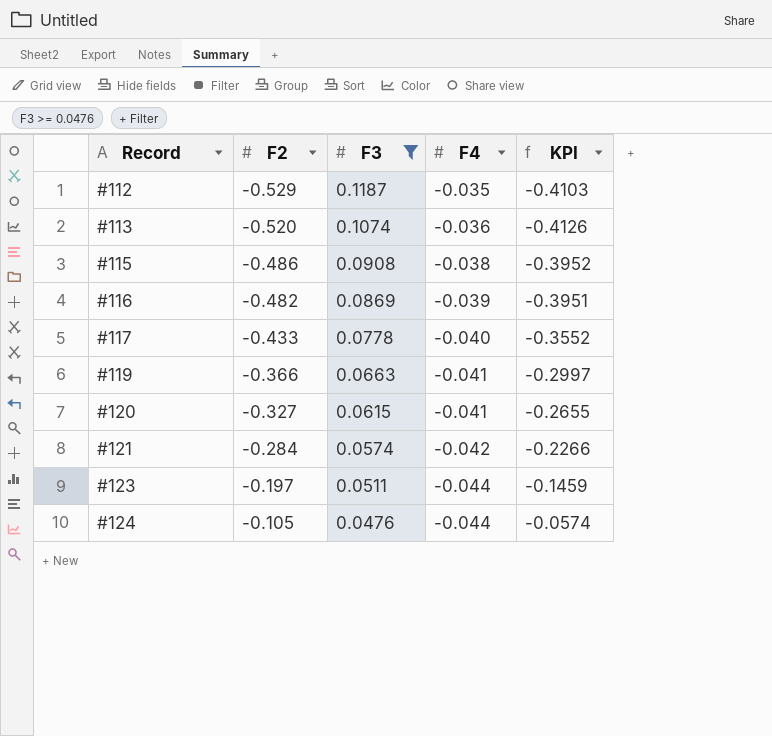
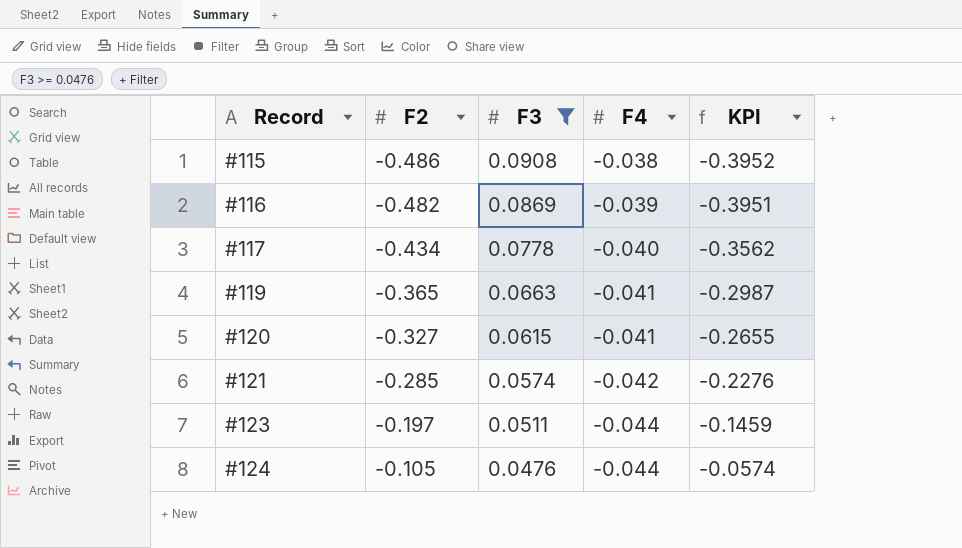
row #112: -0.529 | 0.1187 | -0.035 | -0.4103 -> none
row #113: -0.520 | 0.1074 | -0.036 | -0.4126 -> none
#117 | F2: -0.433 -> -0.434
#117 | KPI: -0.3552 -> -0.3562
#119 | F2: -0.366 -> -0.365
#119 | KPI: -0.2997 -> -0.2987
#121 | F2: -0.284 -> -0.285
#121 | KPI: -0.2266 -> -0.2276

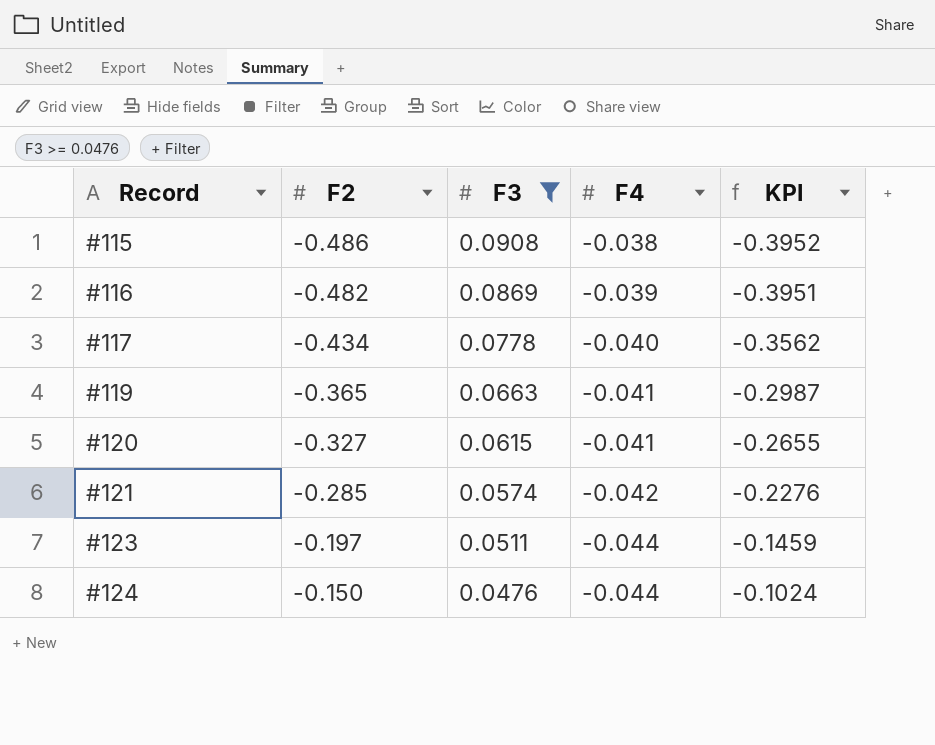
#124 | F2: -0.105 -> -0.150
#124 | KPI: -0.0574 -> -0.1024

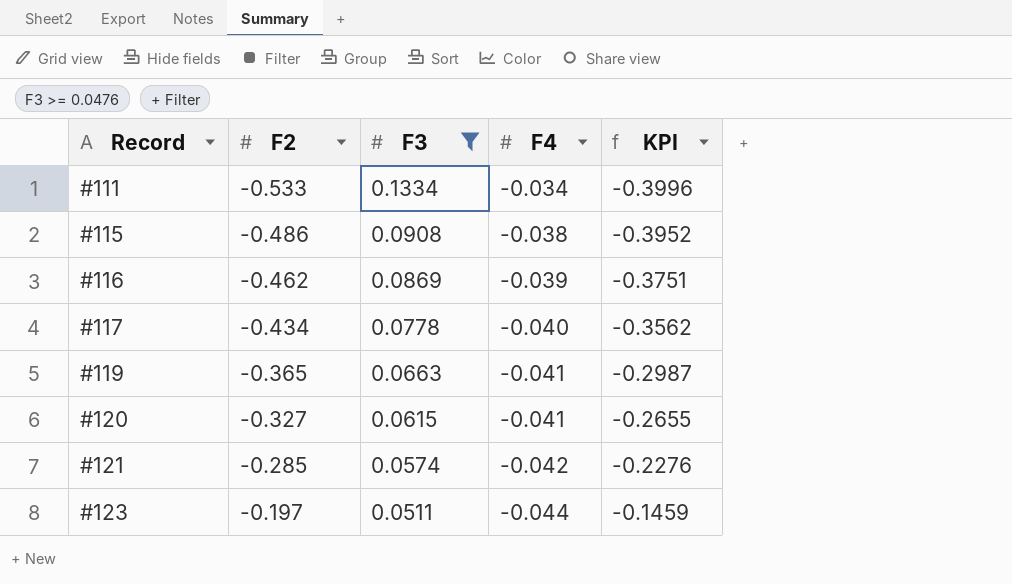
row #124: -0.150 | 0.0476 | -0.044 | -0.1024 -> none
row #111: none -> -0.533 | 0.1334 | -0.034 | -0.3996
#116 | F2: -0.482 -> -0.462
#116 | KPI: -0.3951 -> -0.3751

